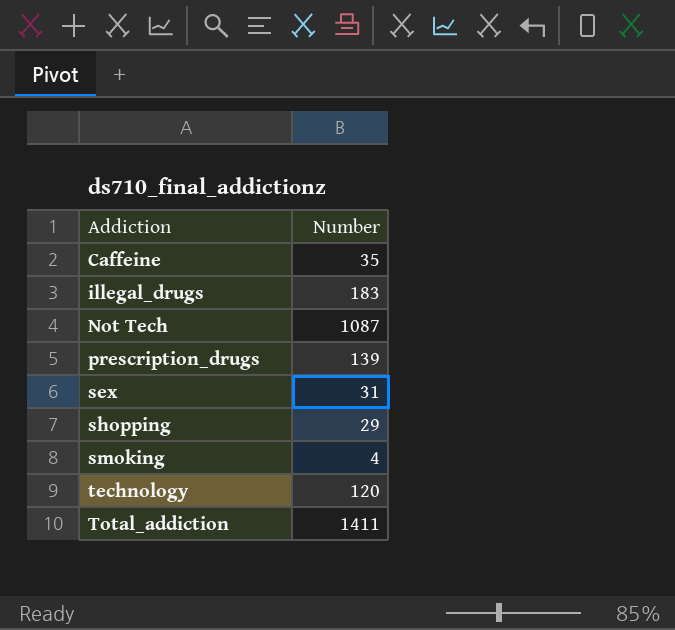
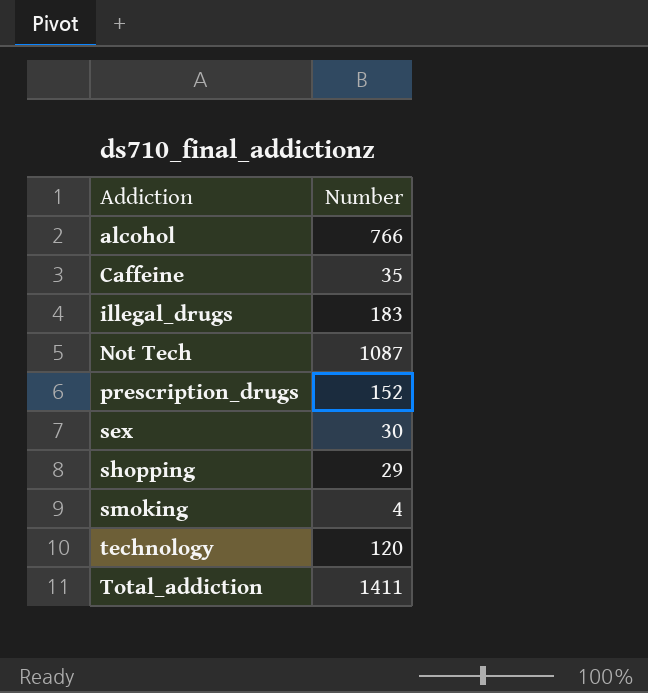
row alcohol: none -> 766
prescription_drugs | Number: 139 -> 152
sex | Number: 31 -> 30

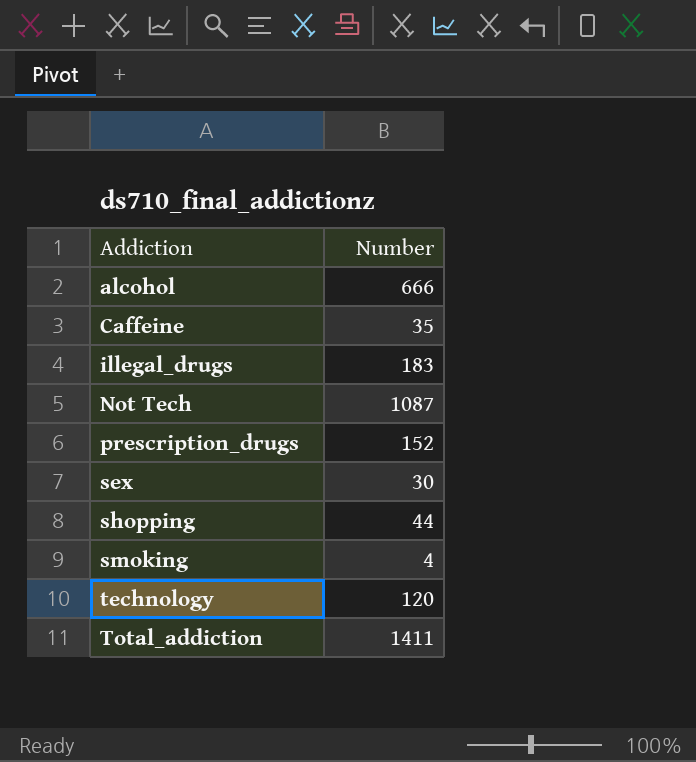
alcohol | Number: 766 -> 666
shopping | Number: 29 -> 44

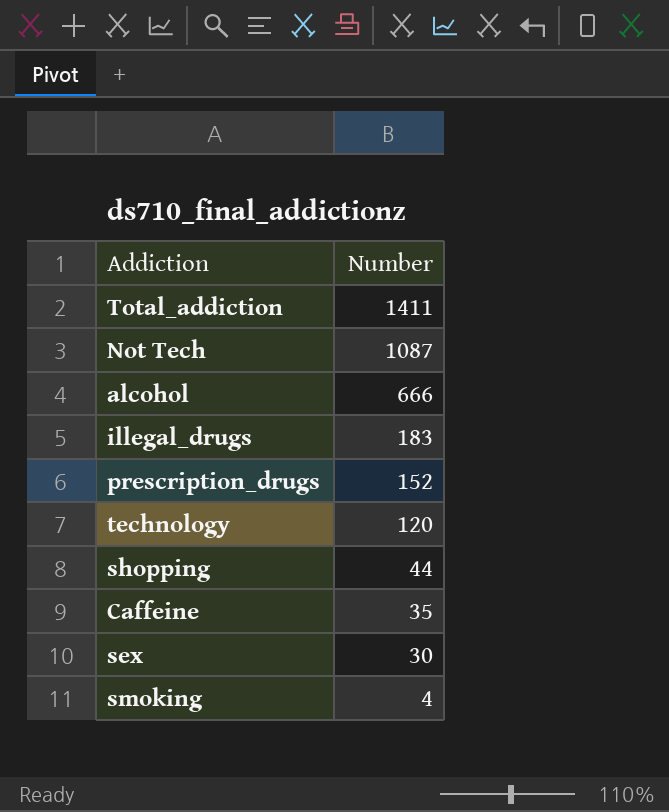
row order: Addiction ascending -> Number descending

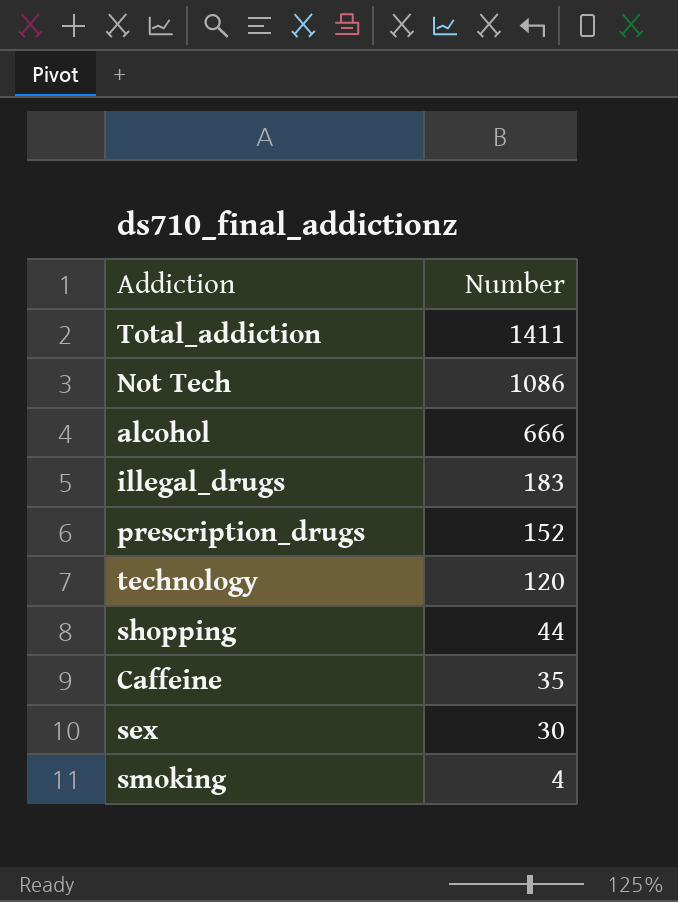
Not Tech | Number: 1087 -> 1086

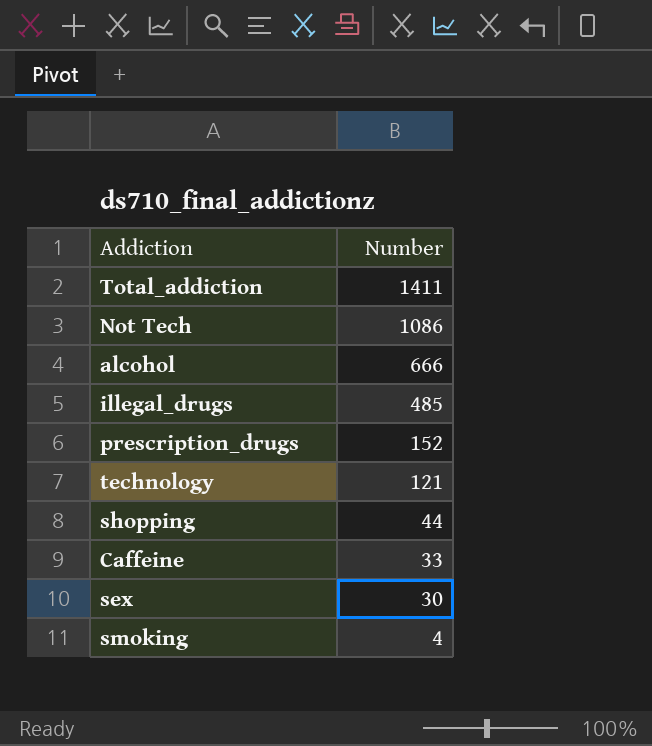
illegal_drugs | Number: 183 -> 485
technology | Number: 120 -> 121
Caffeine | Number: 35 -> 33

